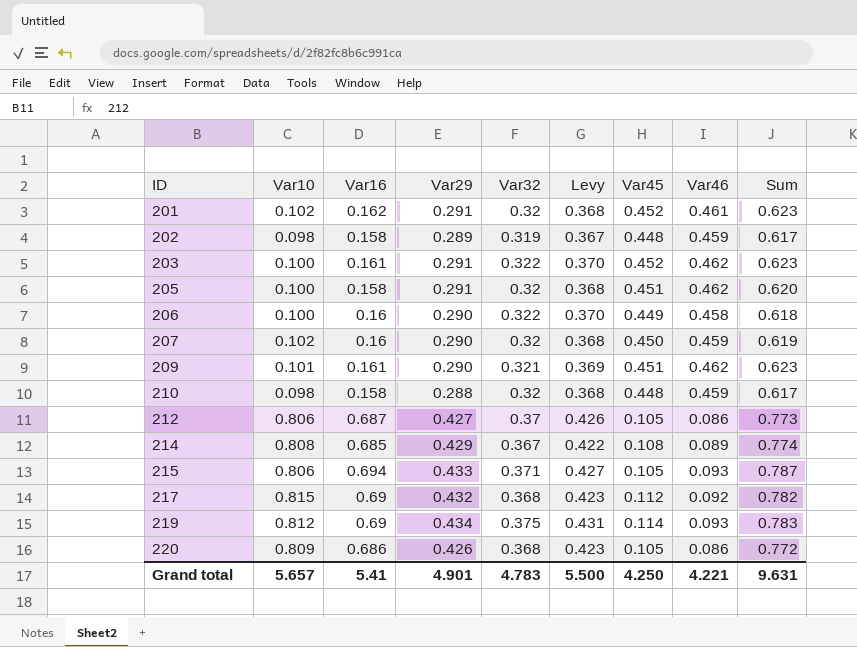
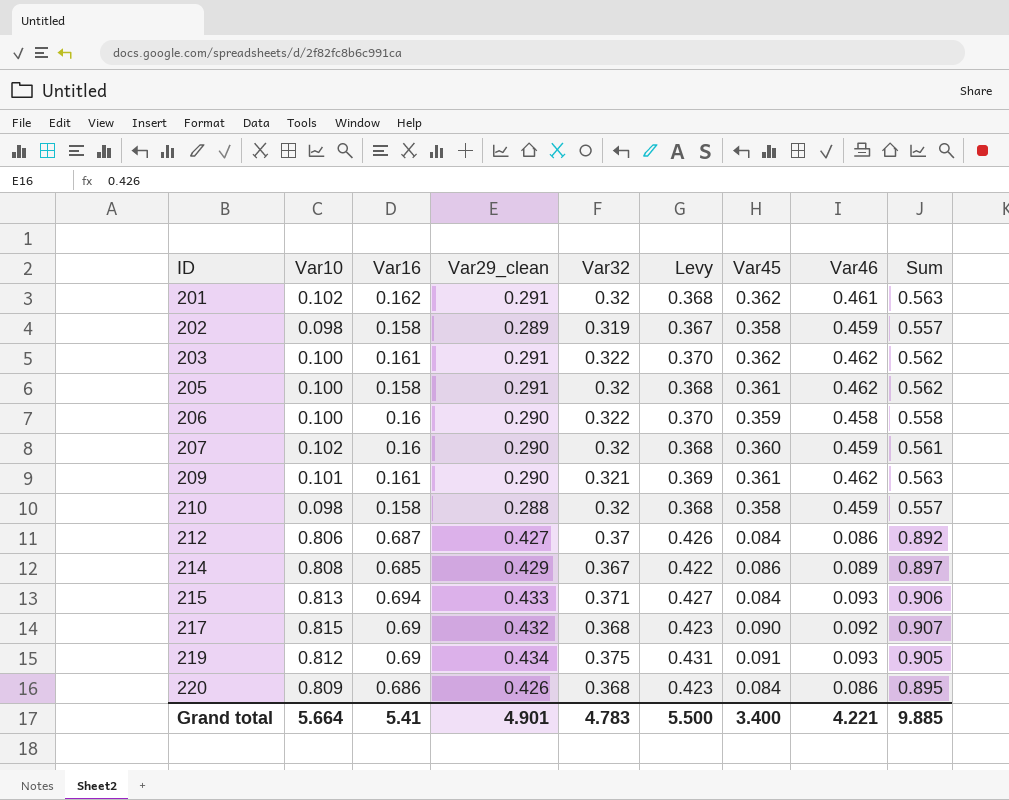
column name: Var29 -> Var29_clean
column Sum | formula: [Var16] + [Var46] -> [Var10] + [Var46]
201 | Var45: 0.452 -> 0.362
202 | Var45: 0.448 -> 0.358
203 | Var45: 0.452 -> 0.362
205 | Var45: 0.451 -> 0.361
206 | Var45: 0.449 -> 0.359
207 | Var45: 0.450 -> 0.360
209 | Var45: 0.451 -> 0.361
210 | Var45: 0.448 -> 0.358
212 | Var45: 0.105 -> 0.084
214 | Var45: 0.108 -> 0.086
215 | Var10: 0.806 -> 0.813
215 | Var45: 0.105 -> 0.084
217 | Var45: 0.112 -> 0.090
219 | Var45: 0.114 -> 0.091
220 | Var45: 0.105 -> 0.084
Grand total | Var10: 5.657 -> 5.664
Grand total | Var45: 4.250 -> 3.400
Grand total | Sum: 9.631 -> 9.885

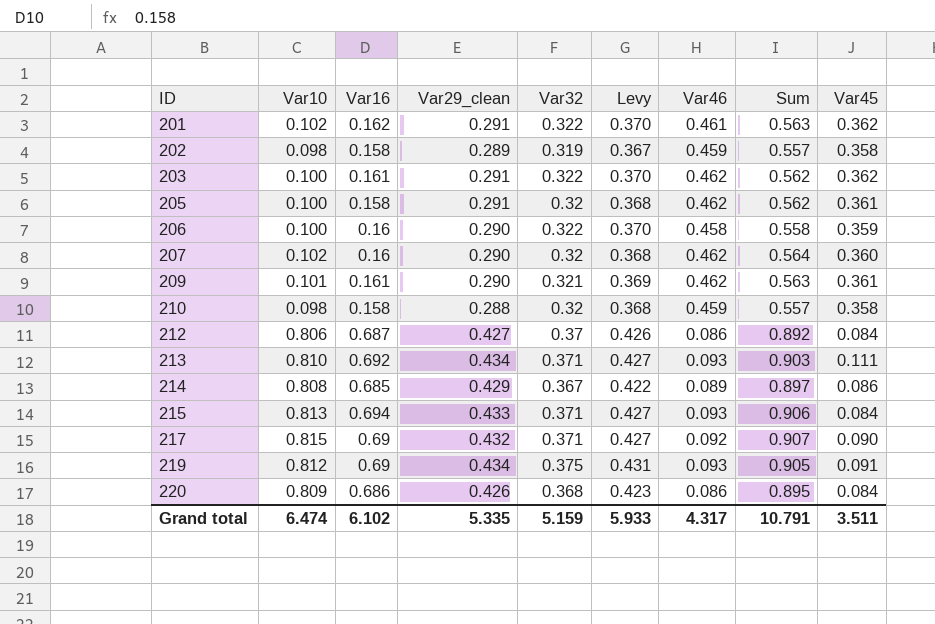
column Var45 | position: 7 -> 9
201 | Var32: 0.32 -> 0.322
201 | Levy: 0.368 -> 0.370
207 | Var46: 0.459 -> 0.462
207 | Sum: 0.561 -> 0.564
row 213: none -> 0.810 | 0.692 | 0.434 | 0.371 | 0.427 | 0.093 | 0.903 | 0.111
217 | Var32: 0.368 -> 0.371
217 | Levy: 0.423 -> 0.427
Grand total | Var10: 5.664 -> 6.474
Grand total | Var16: 5.41 -> 6.102
Grand total | Var29_clean: 4.901 -> 5.335
Grand total | Var32: 4.783 -> 5.159
Grand total | Levy: 5.500 -> 5.933
Grand total | Var46: 4.221 -> 4.317
Grand total | Sum: 9.885 -> 10.791
Grand total | Var45: 3.400 -> 3.511

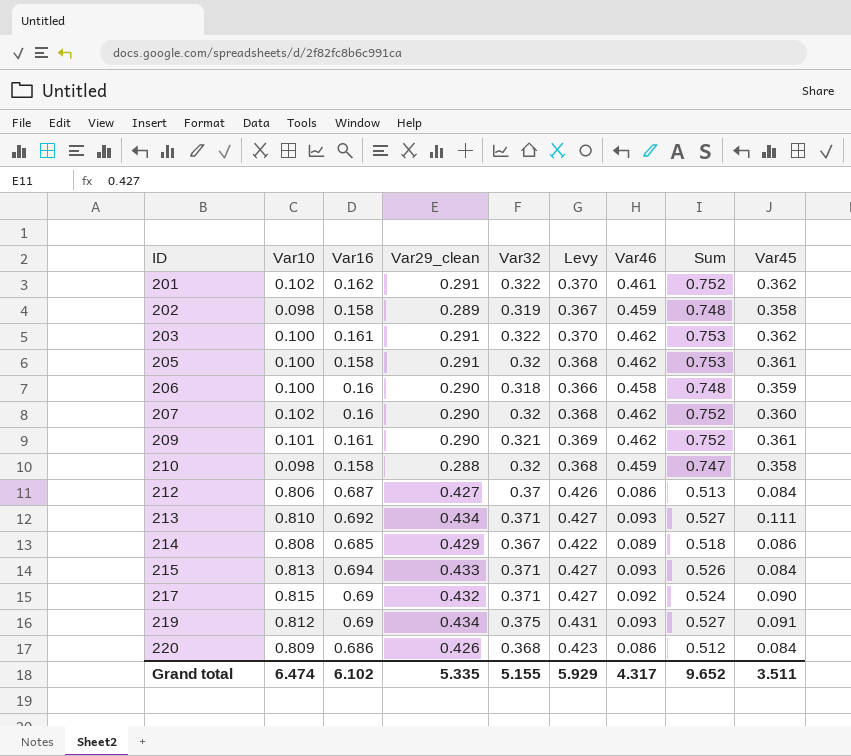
column Sum | formula: [Var10] + [Var46] -> [Var29_clean] + [Var46]
206 | Var32: 0.322 -> 0.318
206 | Levy: 0.370 -> 0.366
Grand total | Var32: 5.159 -> 5.155
Grand total | Levy: 5.933 -> 5.929
Grand total | Sum: 10.791 -> 9.652

